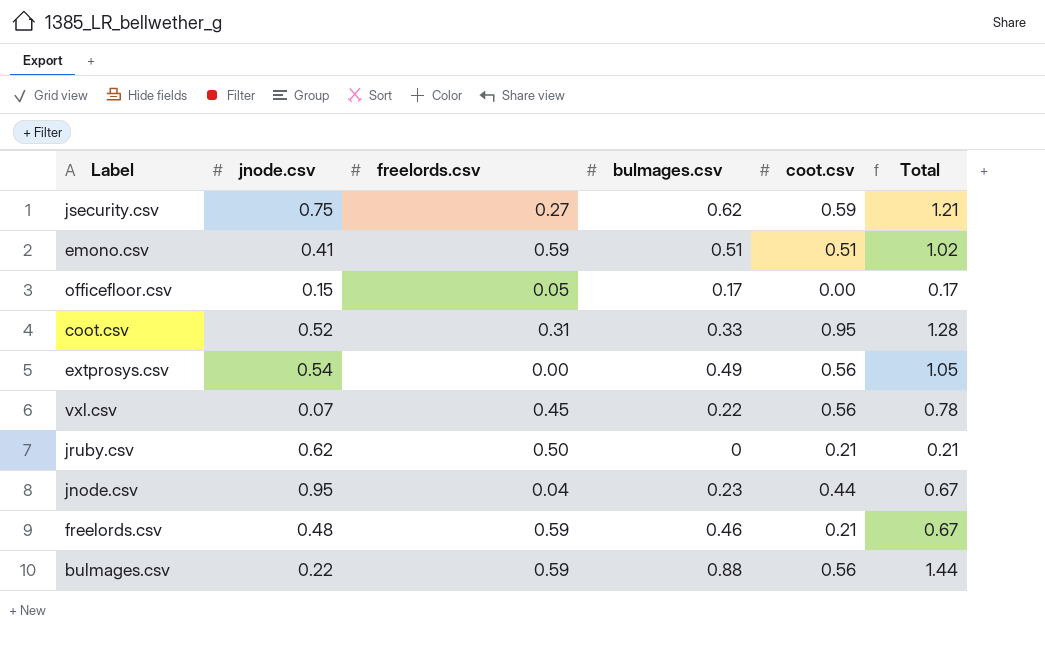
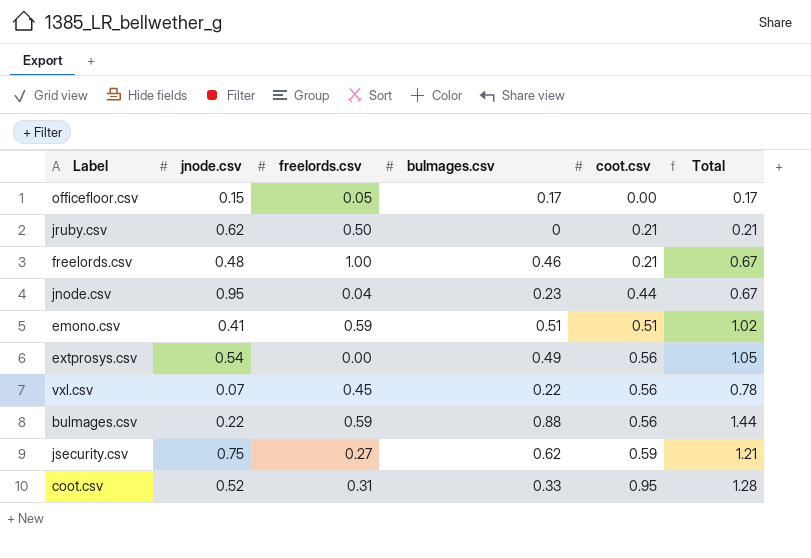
row order: none -> coot.csv ascending
freelords.csv | freelords.csv: 0.59 -> 1.00

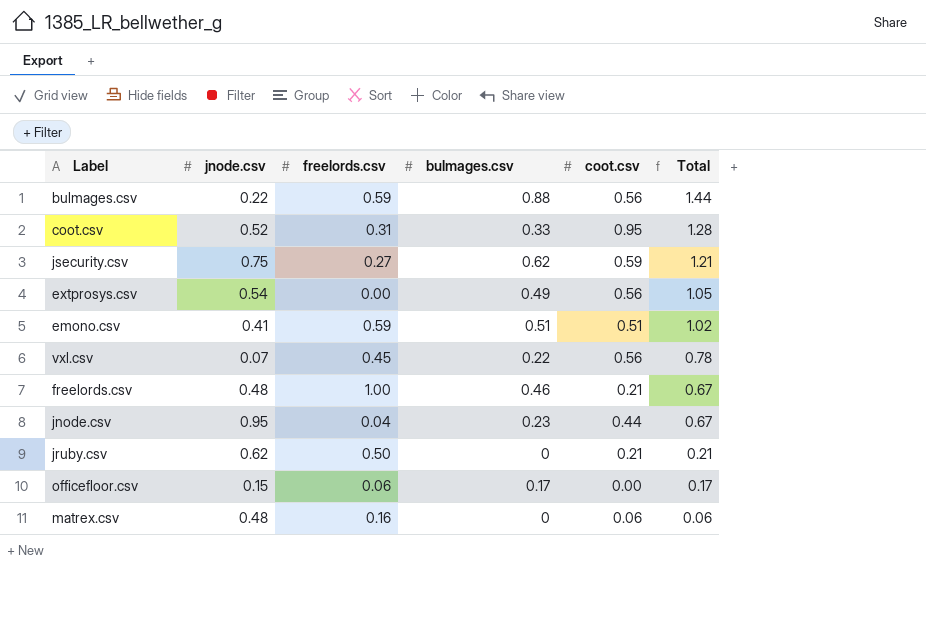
row order: coot.csv ascending -> Total descending
officefloor.csv | freelords.csv: 0.05 -> 0.06
row matrex.csv: none -> 0.48 | 0.16 | 0 | 0.06 | 0.06

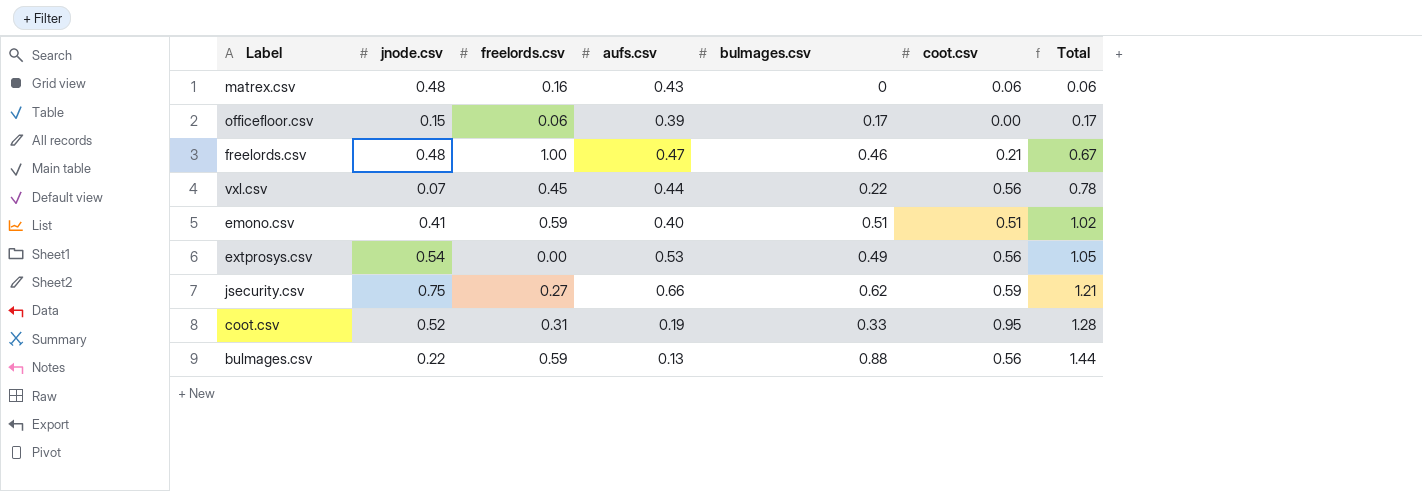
row order: Total descending -> Total ascending
column aufs.csv | position: none -> 4
row jnode.csv: 0.95 | 0.04 | 0.23 | 0.44 | 0.67 -> none
row jruby.csv: 0.62 | 0.50 | 0 | 0.21 | 0.21 -> none

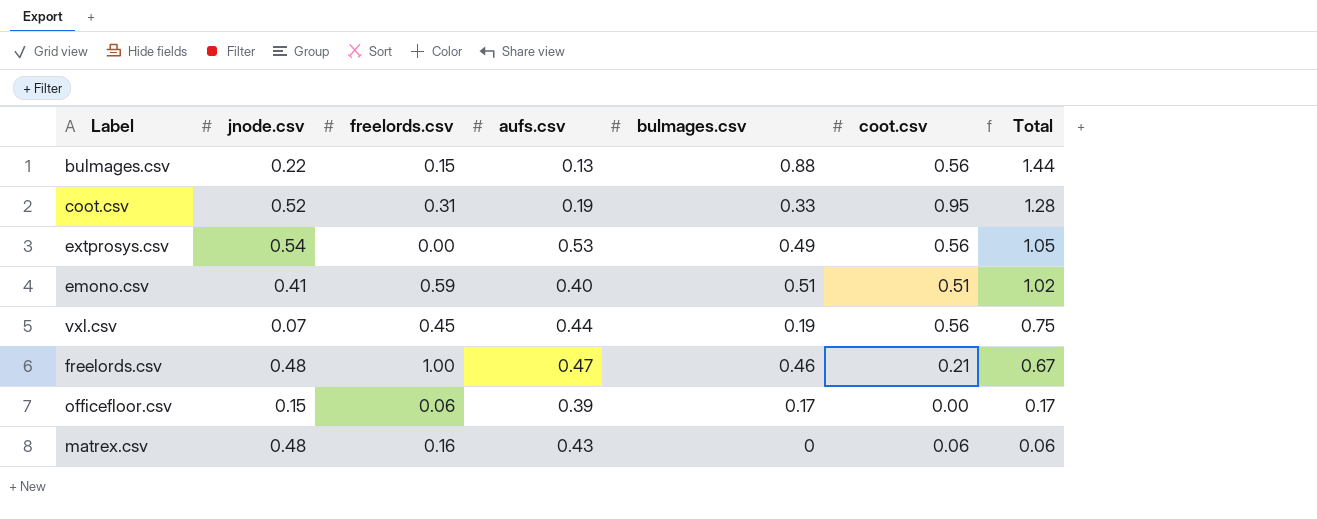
row order: Total ascending -> Total descending
row jsecurity.csv: 0.75 | 0.27 | 0.66 | 0.62 | 0.59 | 1.21 -> none
bulmages.csv | freelords.csv: 0.59 -> 0.15
vxl.csv | bulmages.csv: 0.22 -> 0.19
vxl.csv | Total: 0.78 -> 0.75

